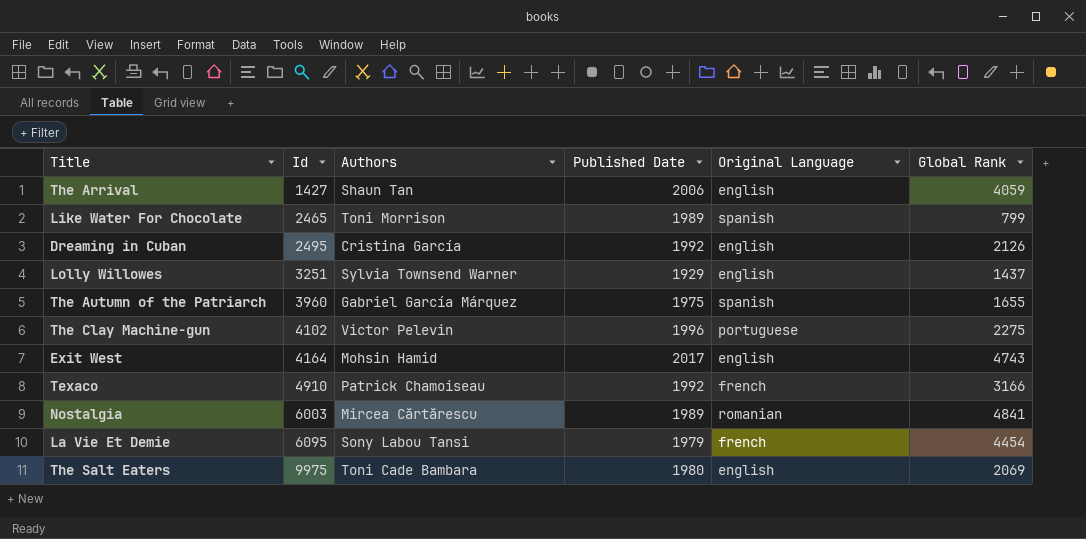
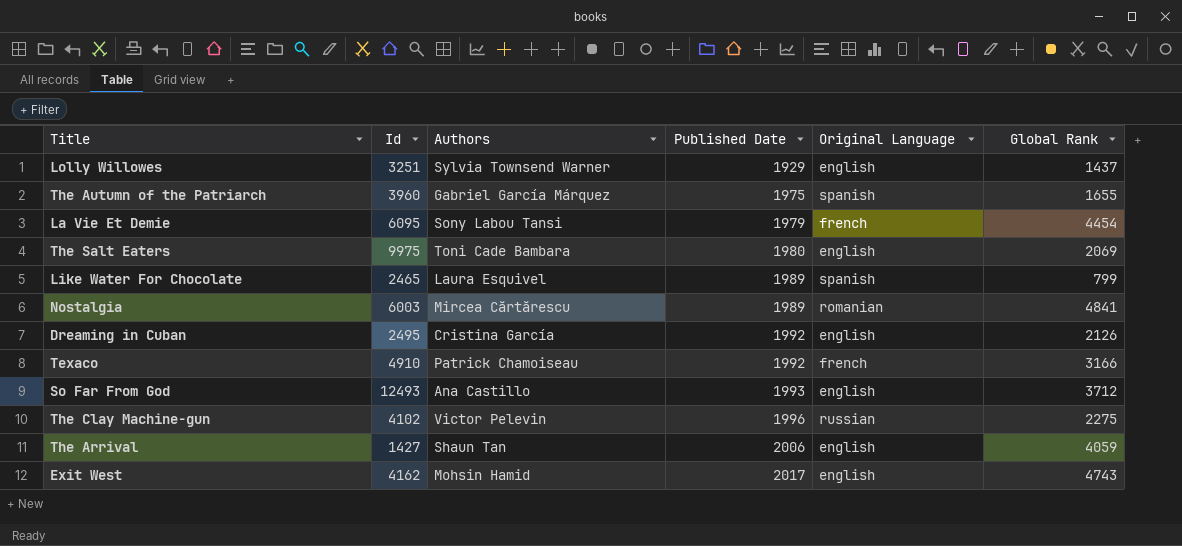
row order: Id ascending -> Published Date ascending
Like Water For Chocolate | Authors: Toni Morrison -> Laura Esquivel
row So Far From God: none -> 12493 | Ana Castillo | 1993 | english | 3712
The Clay Machine-gun | Original Language: portuguese -> russian
Exit West | Id: 4164 -> 4162

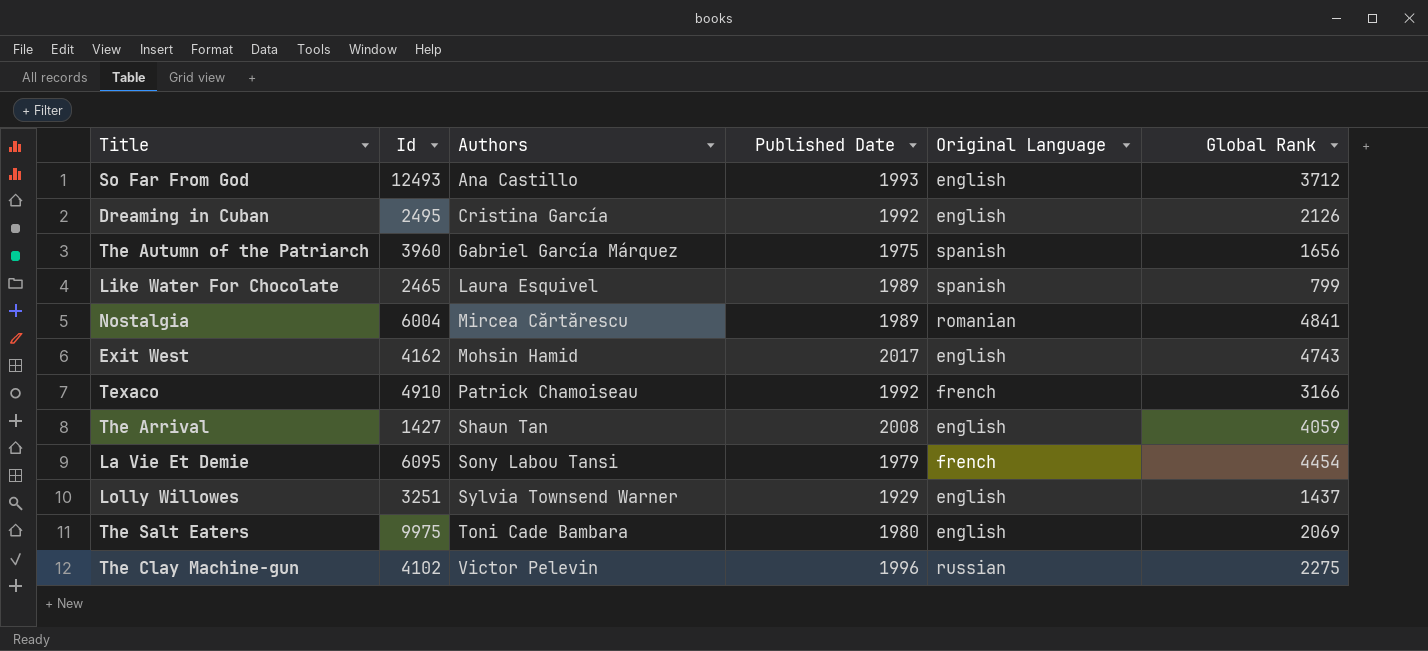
row order: Published Date ascending -> Authors ascending
The Autumn of the Patriarch | Global Rank: 1655 -> 1656
Nostalgia | Id: 6003 -> 6004
The Arrival | Published Date: 2006 -> 2008

